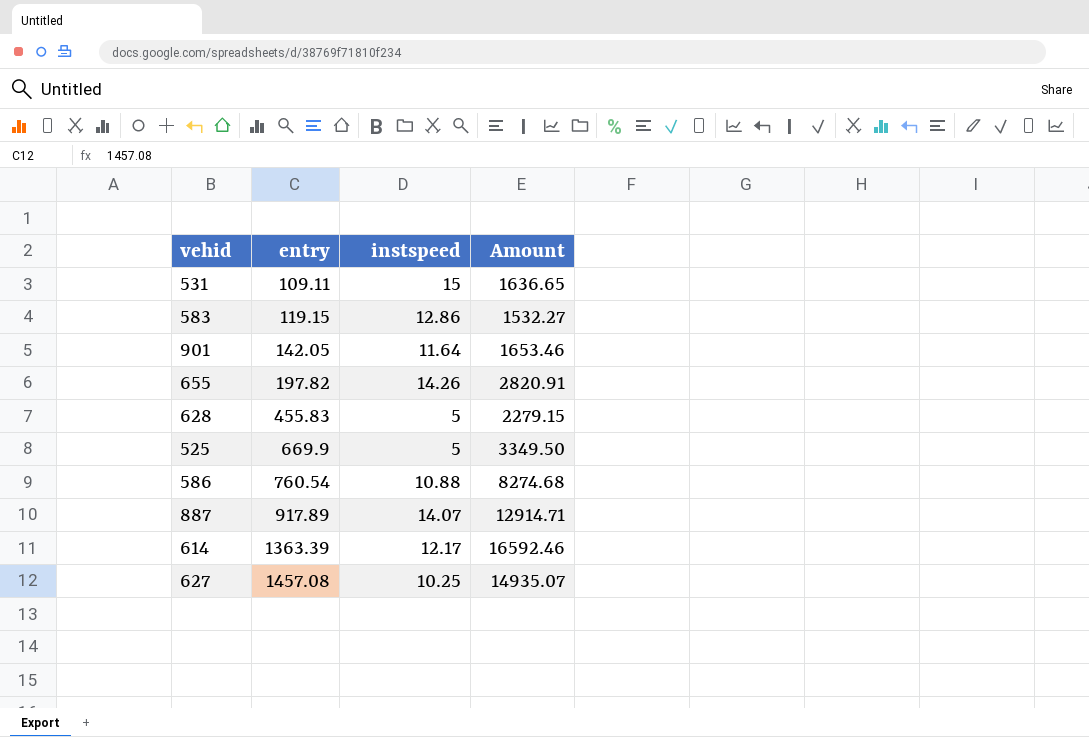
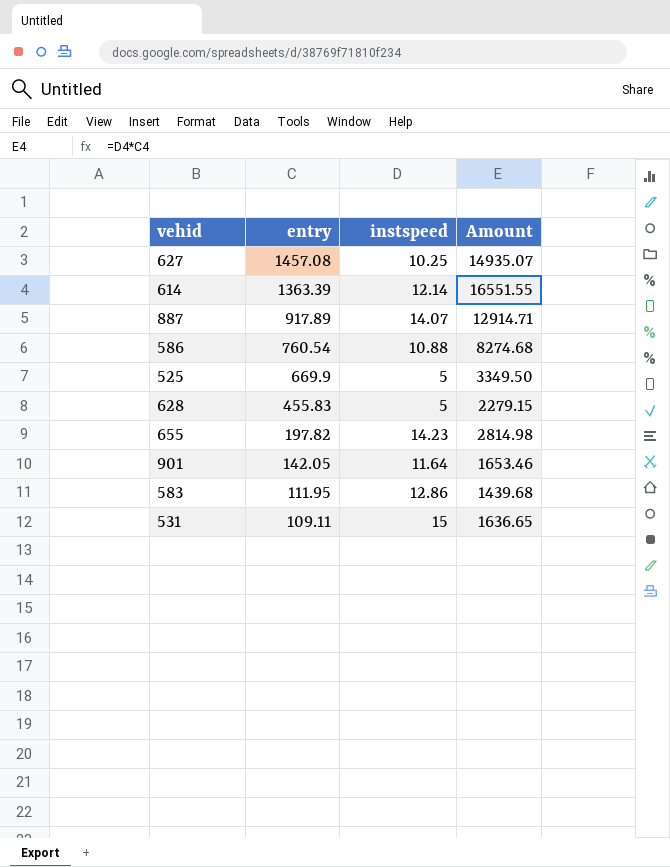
row order: entry ascending -> entry descending
614 | instspeed: 12.17 -> 12.14
614 | Amount: 16592.46 -> 16551.55
655 | instspeed: 14.26 -> 14.23
655 | Amount: 2820.91 -> 2814.98
583 | entry: 119.15 -> 111.95
583 | Amount: 1532.27 -> 1439.68

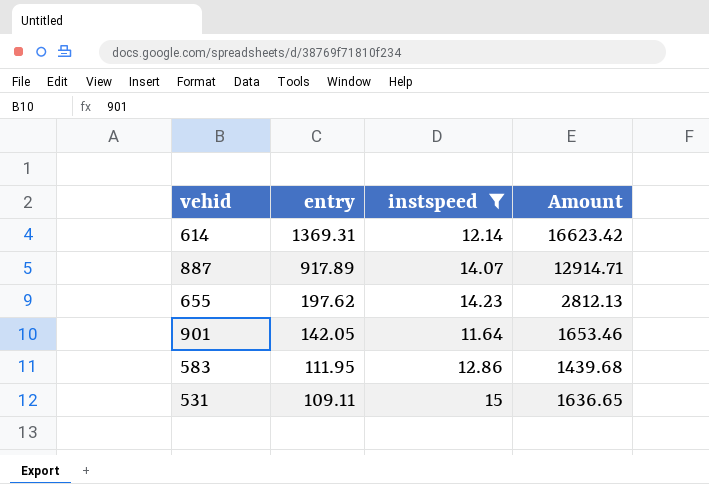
filter: none -> instspeed >= 11.64
614 | entry: 1363.39 -> 1369.31
614 | Amount: 16551.55 -> 16623.42
655 | entry: 197.82 -> 197.62
655 | Amount: 2814.98 -> 2812.13

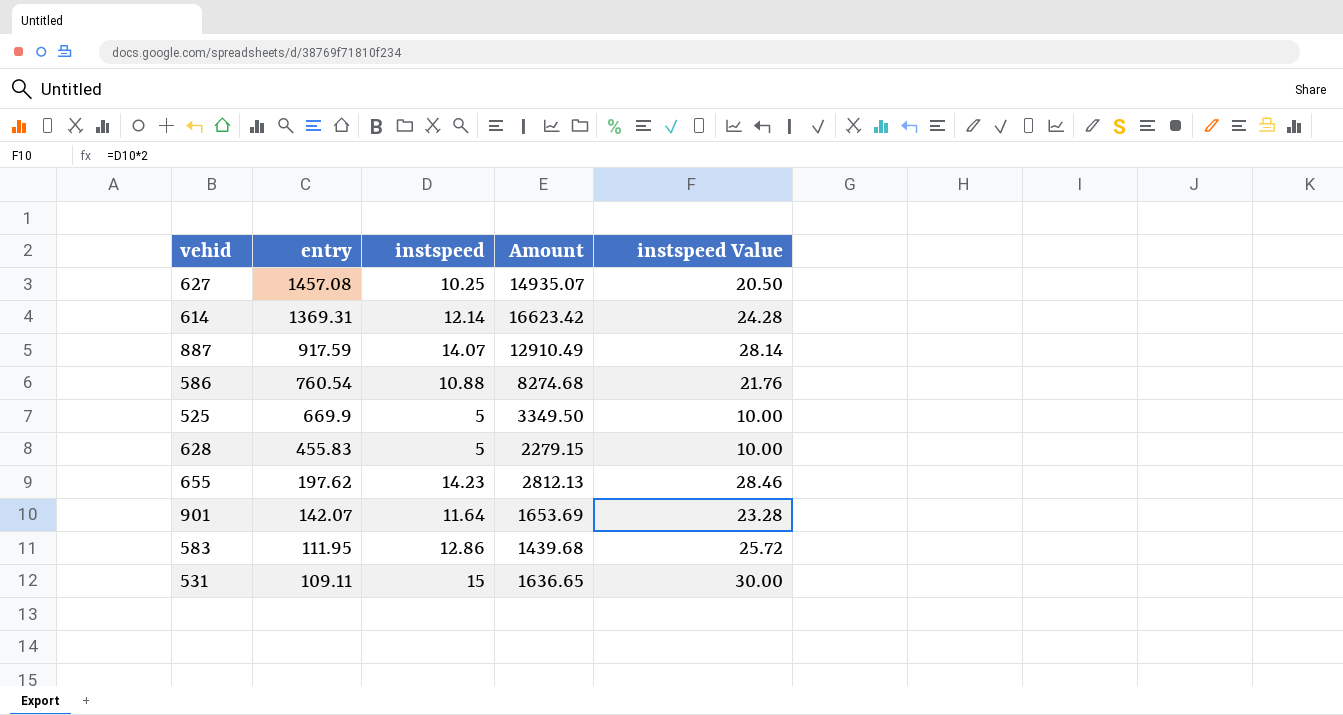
filter: instspeed >= 11.64 -> none
column instspeed Value | formula: none -> [instspeed] * 2
887 | entry: 917.89 -> 917.59
887 | Amount: 12914.71 -> 12910.49
901 | entry: 142.05 -> 142.07
901 | Amount: 1653.46 -> 1653.69

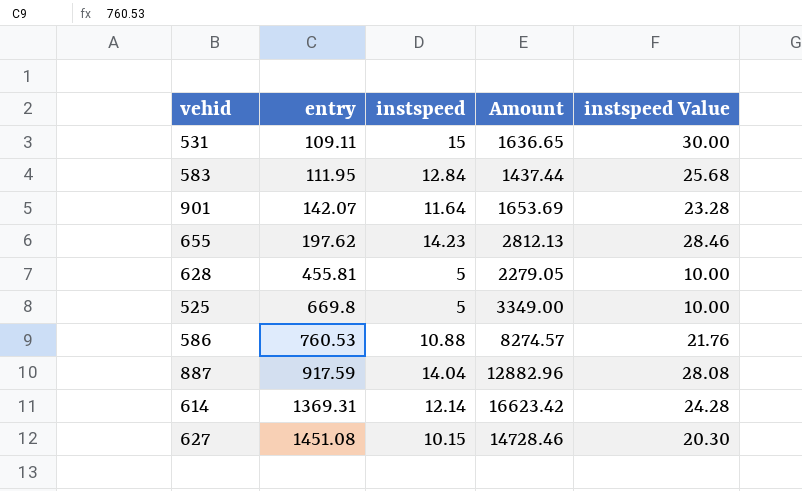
row order: entry descending -> entry ascending
583 | instspeed: 12.86 -> 12.84
583 | Amount: 1439.68 -> 1437.44
583 | instspeed Value: 25.72 -> 25.68
628 | entry: 455.83 -> 455.81
628 | Amount: 2279.15 -> 2279.05
525 | entry: 669.9 -> 669.8
525 | Amount: 3349.50 -> 3349.00
586 | entry: 760.54 -> 760.53
586 | Amount: 8274.68 -> 8274.57
887 | instspeed: 14.07 -> 14.04
887 | Amount: 12910.49 -> 12882.96
887 | instspeed Value: 28.14 -> 28.08
627 | entry: 1457.08 -> 1451.08
627 | instspeed: 10.25 -> 10.15
627 | Amount: 14935.07 -> 14728.46
627 | instspeed Value: 20.50 -> 20.30

